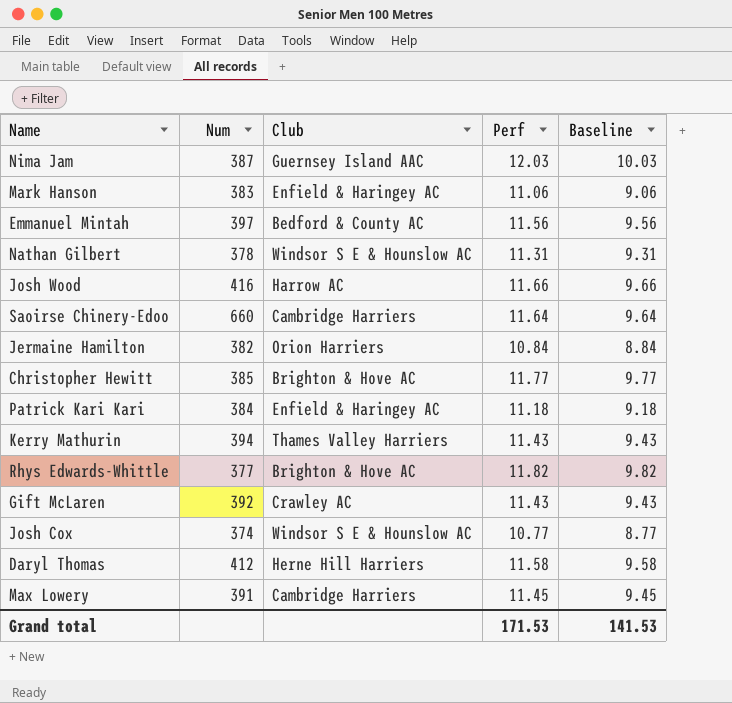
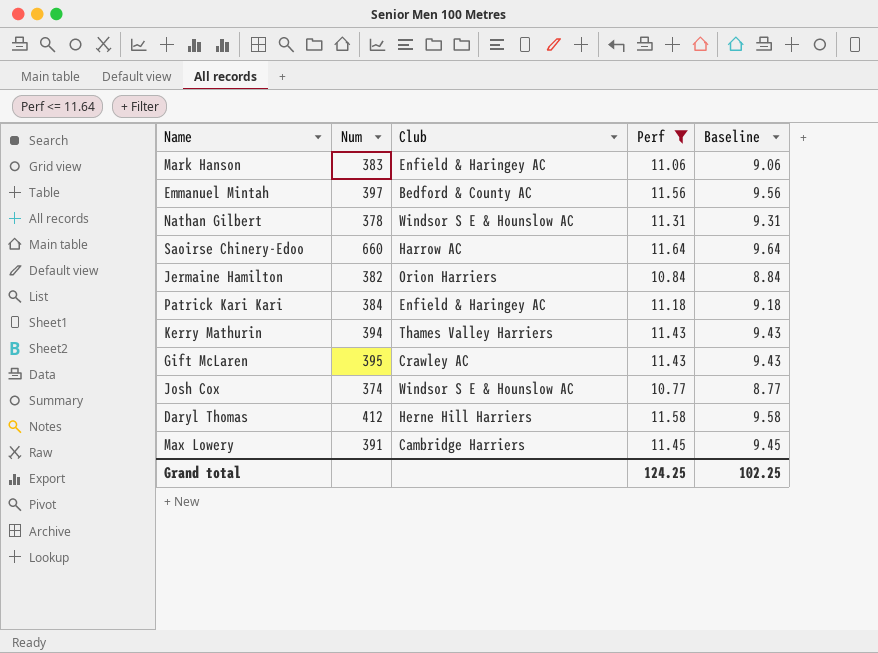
filter: none -> Perf <= 11.64
Saoirse Chinery-Edoo | Club: Cambridge Harriers -> Harrow AC
Gift McLaren | Num: 392 -> 395
Grand total | Perf: 171.53 -> 124.25
Grand total | Baseline: 141.53 -> 102.25

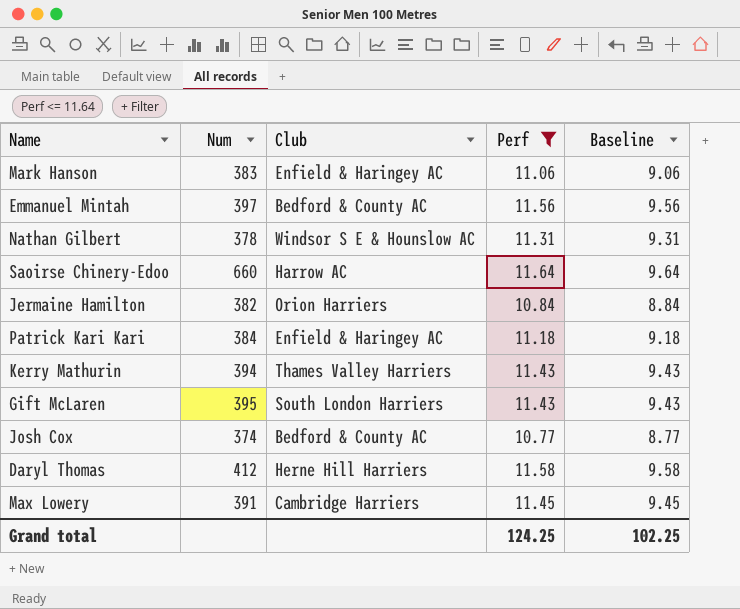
Gift McLaren | Club: Crawley AC -> South London Harriers
Josh Cox | Club: Windsor S E & Hounslow AC -> Bedford & County AC

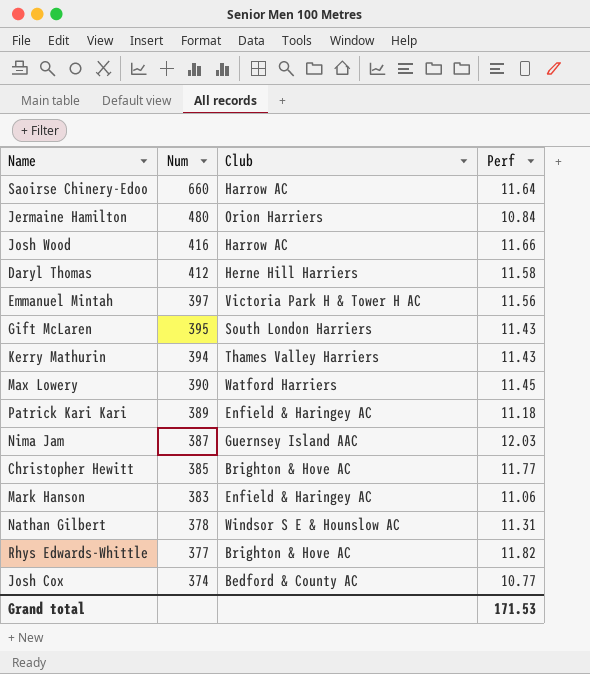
filter: Perf <= 11.64 -> none
row order: none -> Num descending
column Baseline | formula: [Perf] - 2 -> none
Jermaine Hamilton | Num: 382 -> 480
Emmanuel Mintah | Club: Bedford & County AC -> Victoria Park H & Tower H AC
Max Lowery | Num: 391 -> 390
Max Lowery | Club: Cambridge Harriers -> Watford Harriers
Patrick Kari Kari | Num: 384 -> 389
Grand total | Perf: 124.25 -> 171.53

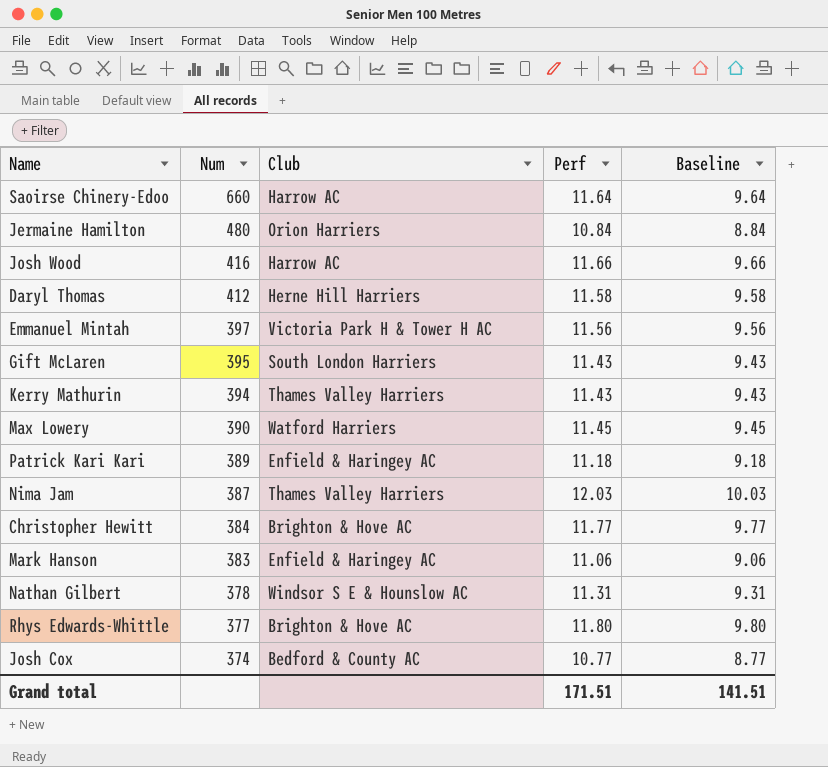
column Baseline | formula: none -> [Perf] - 2
Nima Jam | Club: Guernsey Island AAC -> Thames Valley Harriers
Christopher Hewitt | Num: 385 -> 384
Rhys Edwards-Whittle | Perf: 11.82 -> 11.80
Grand total | Perf: 171.53 -> 171.51

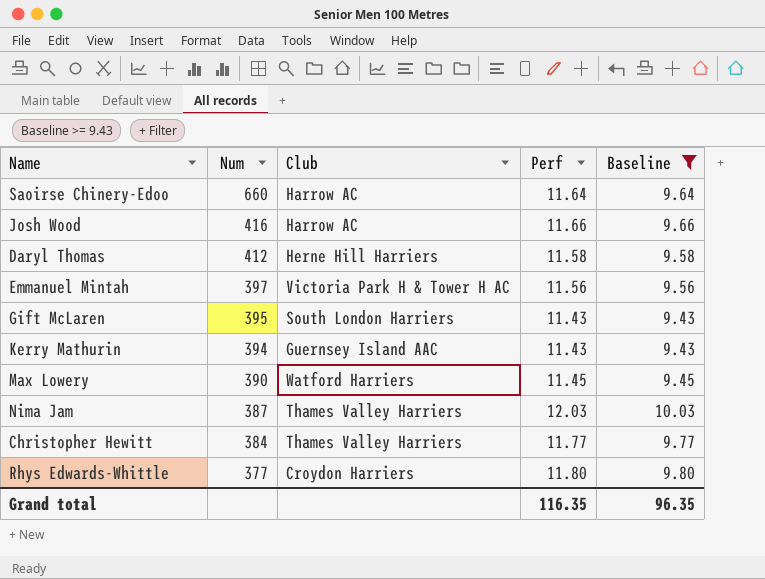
filter: none -> Baseline >= 9.43
Kerry Mathurin | Club: Thames Valley Harriers -> Guernsey Island AAC
Christopher Hewitt | Club: Brighton & Hove AC -> Thames Valley Harriers
Rhys Edwards-Whittle | Club: Brighton & Hove AC -> Croydon Harriers
Grand total | Perf: 171.51 -> 116.35
Grand total | Baseline: 141.51 -> 96.35

